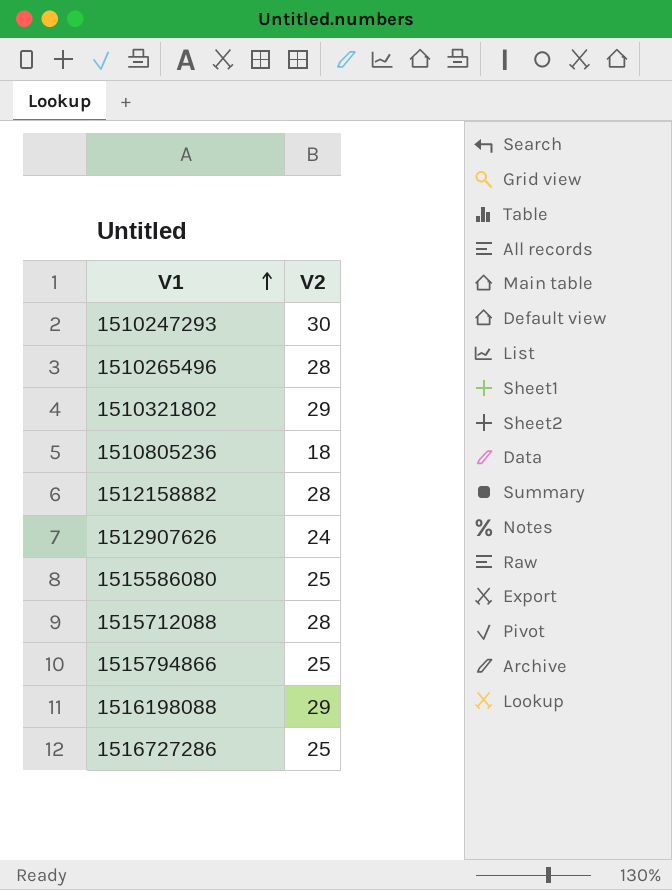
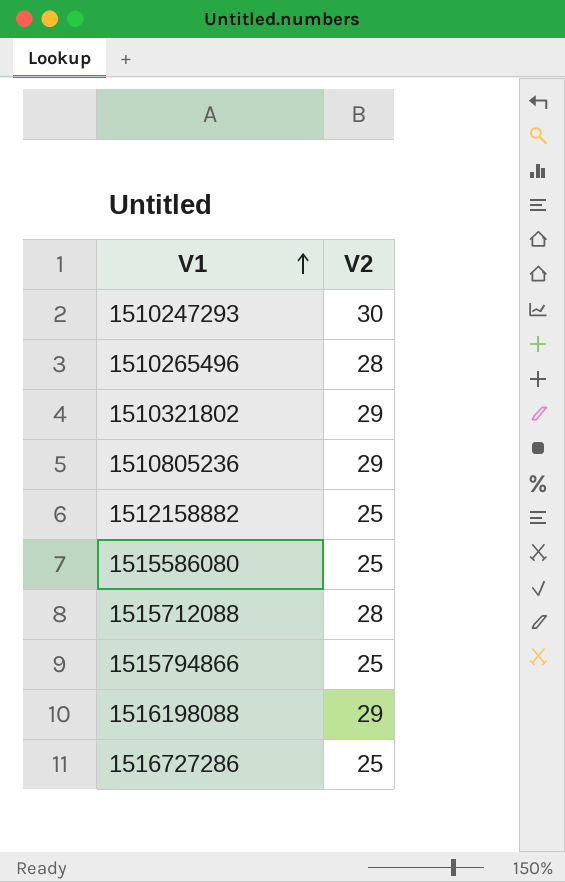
row 1512907626: 24 -> none
1510805236 | V2: 18 -> 29
1512158882 | V2: 28 -> 25

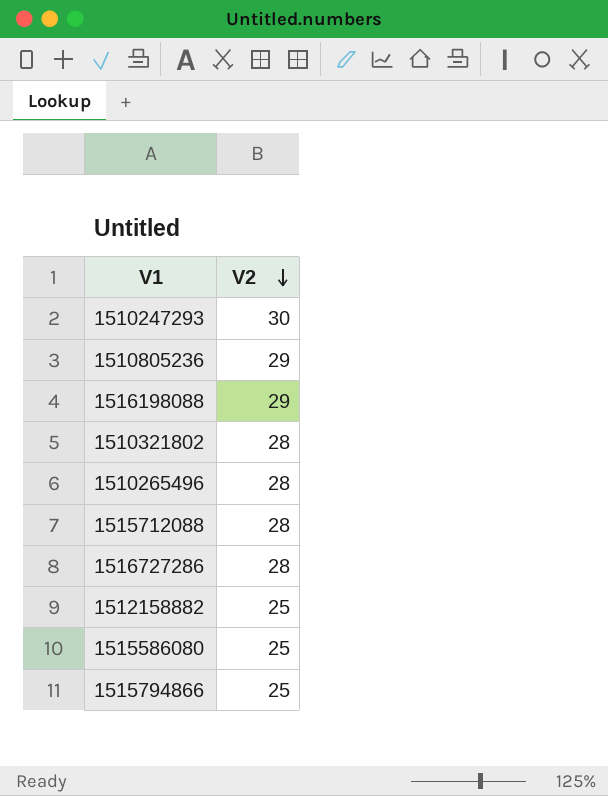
row order: V1 ascending -> V2 descending
1510321802 | V2: 29 -> 28
1516727286 | V2: 25 -> 28

